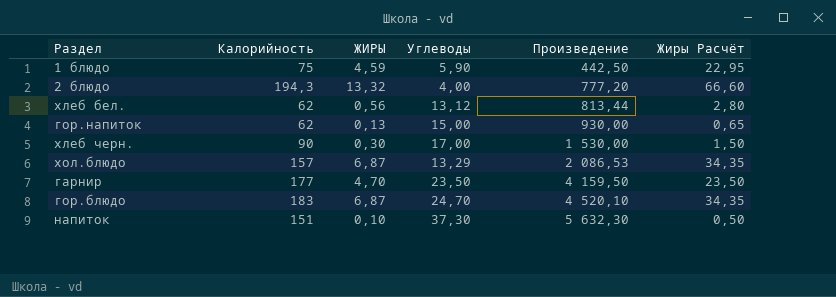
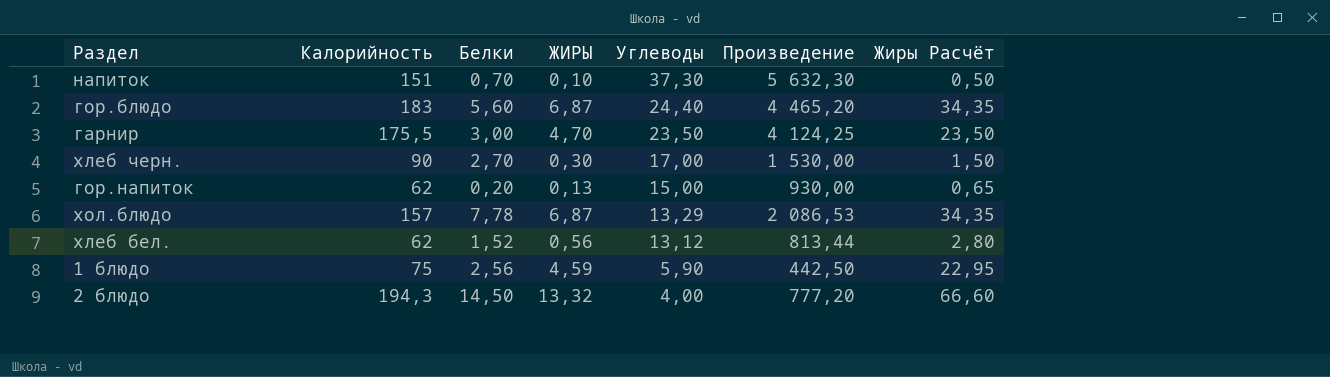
row order: Произведение ascending -> Углеводы descending
column Белки | position: none -> 3
гор.блюдо | Углеводы: 24,70 -> 24,40
гор.блюдо | Произведение: 4 520,10 -> 4 465,20
гарнир | Калорийность: 177 -> 175,5
гарнир | Произведение: 4 159,50 -> 4 124,25

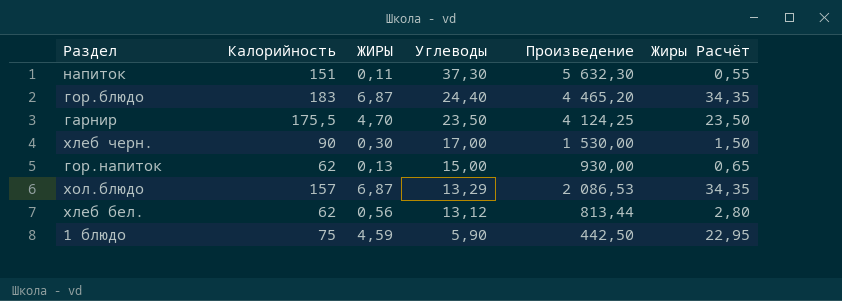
column Белки | position: 3 -> none
row 2 блюдо: 194,3 | 14,50 | 13,32 | 4,00 | 777,20 | 66,60 -> none
напиток | ЖИРЫ: 0,10 -> 0,11
напиток | Жиры Расчёт: 0,50 -> 0,55

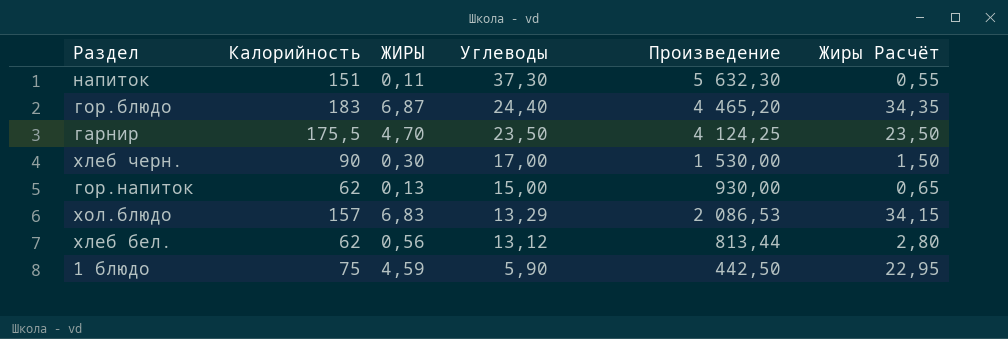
хол.блюдо | ЖИРЫ: 6,87 -> 6,83
хол.блюдо | Жиры Расчёт: 34,35 -> 34,15

